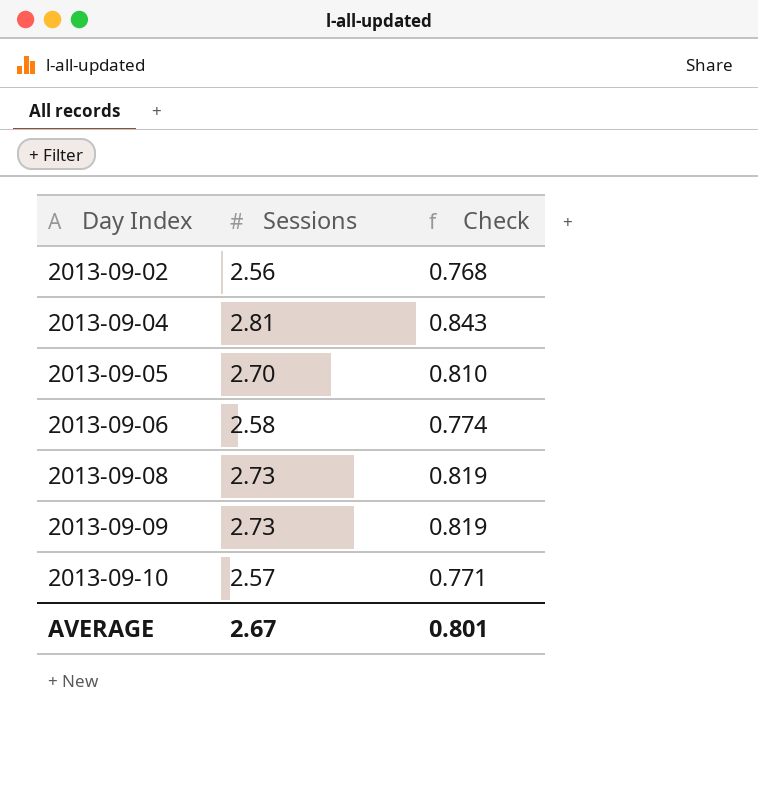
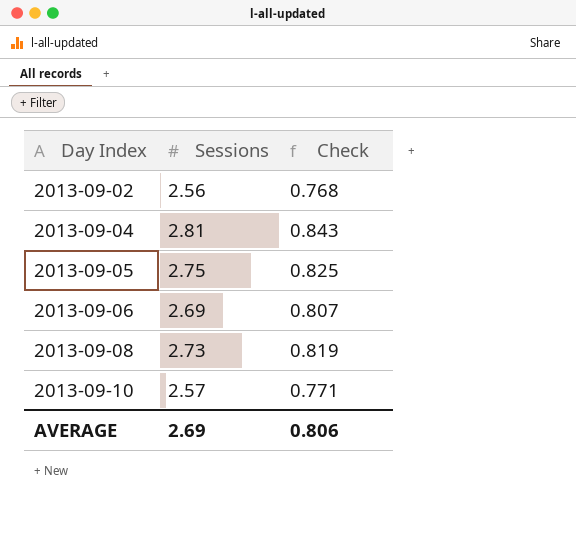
row 2013-09-09: 2.73 | 0.819 -> none
2013-09-05 | Sessions: 2.70 -> 2.75
2013-09-05 | Check: 0.810 -> 0.825
2013-09-06 | Sessions: 2.58 -> 2.69
2013-09-06 | Check: 0.774 -> 0.807
AVERAGE | Sessions: 2.67 -> 2.69
AVERAGE | Check: 0.801 -> 0.806

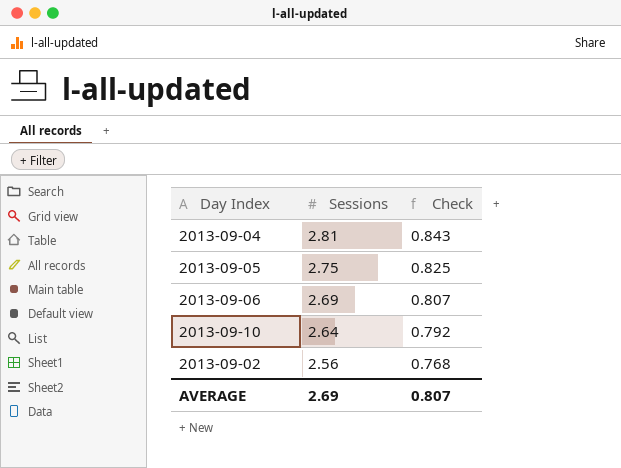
row order: Day Index ascending -> Sessions descending
row 2013-09-08: 2.73 | 0.819 -> none
2013-09-10 | Sessions: 2.57 -> 2.64
2013-09-10 | Check: 0.771 -> 0.792
AVERAGE | Check: 0.806 -> 0.807

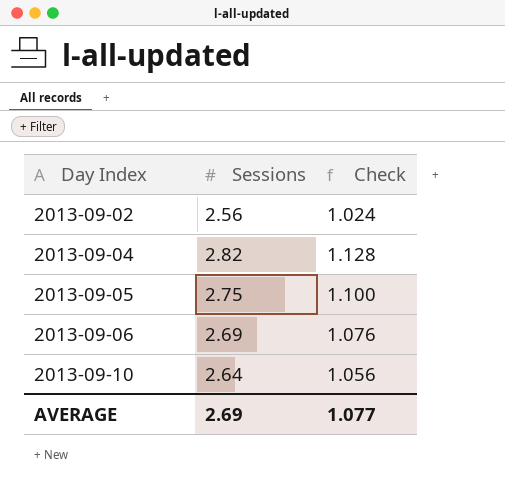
row order: Sessions descending -> Day Index ascending
column Check | formula: [Sessions] * 0.3 -> [Sessions] * 0.4
2013-09-04 | Sessions: 2.81 -> 2.82
AVERAGE | Check: 0.807 -> 1.077

